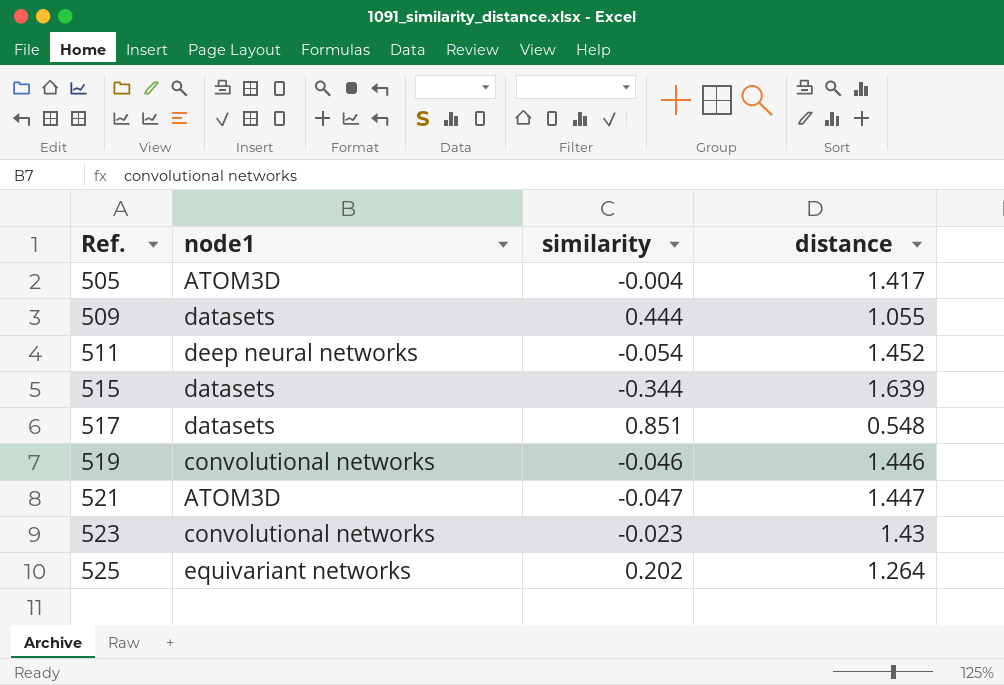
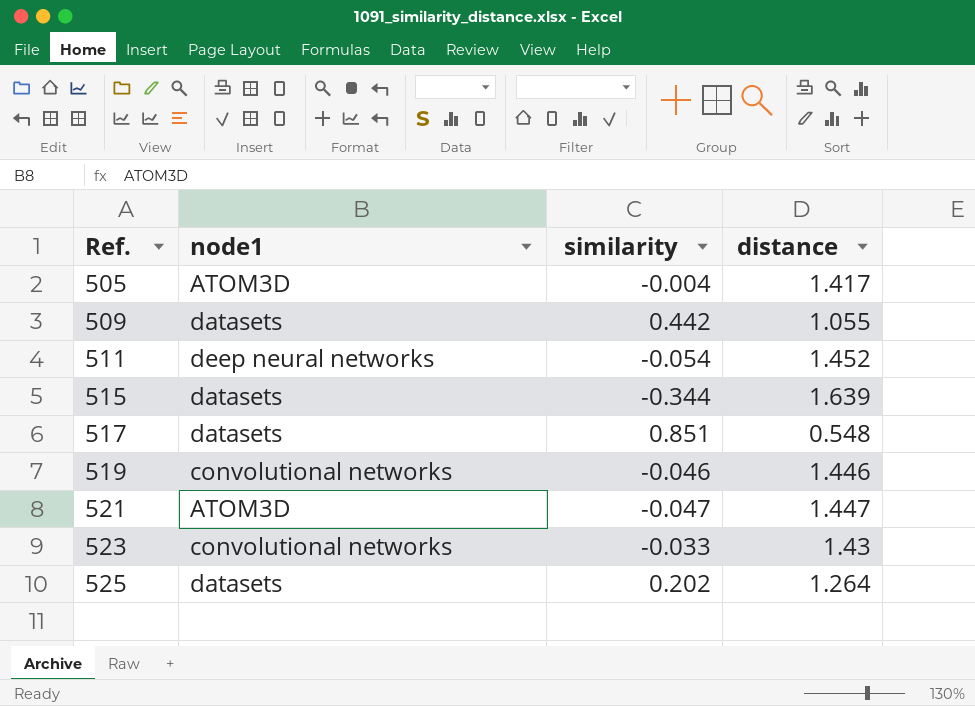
509 | similarity: 0.444 -> 0.442
523 | similarity: -0.023 -> -0.033
525 | node1: equivariant networks -> datasets

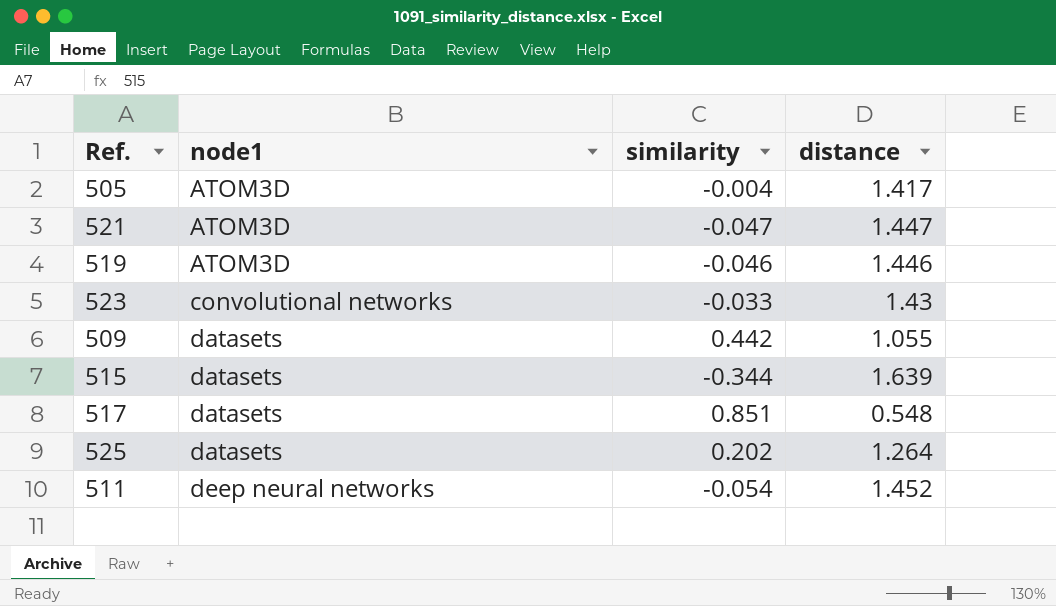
row order: Ref. ascending -> node1 ascending
519 | node1: convolutional networks -> ATOM3D

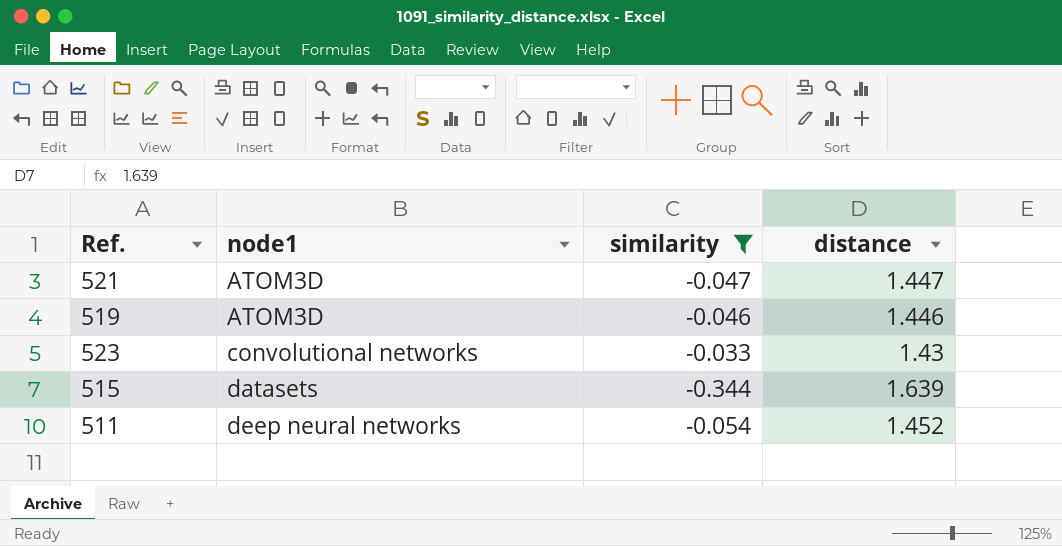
filter: none -> similarity <= -0.033

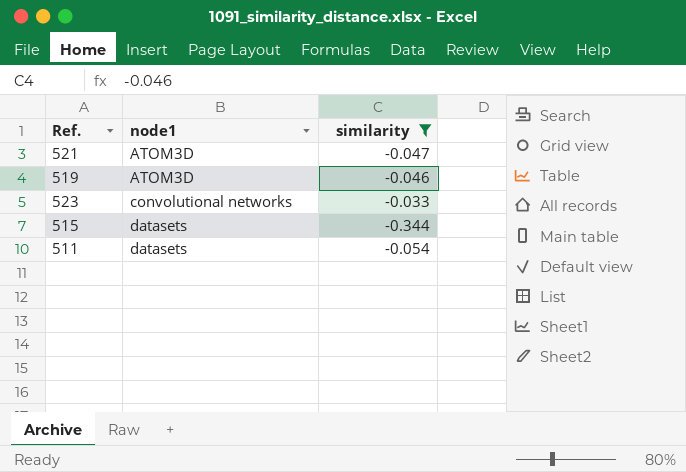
column distance | position: 4 -> none
511 | node1: deep neural networks -> datasets

